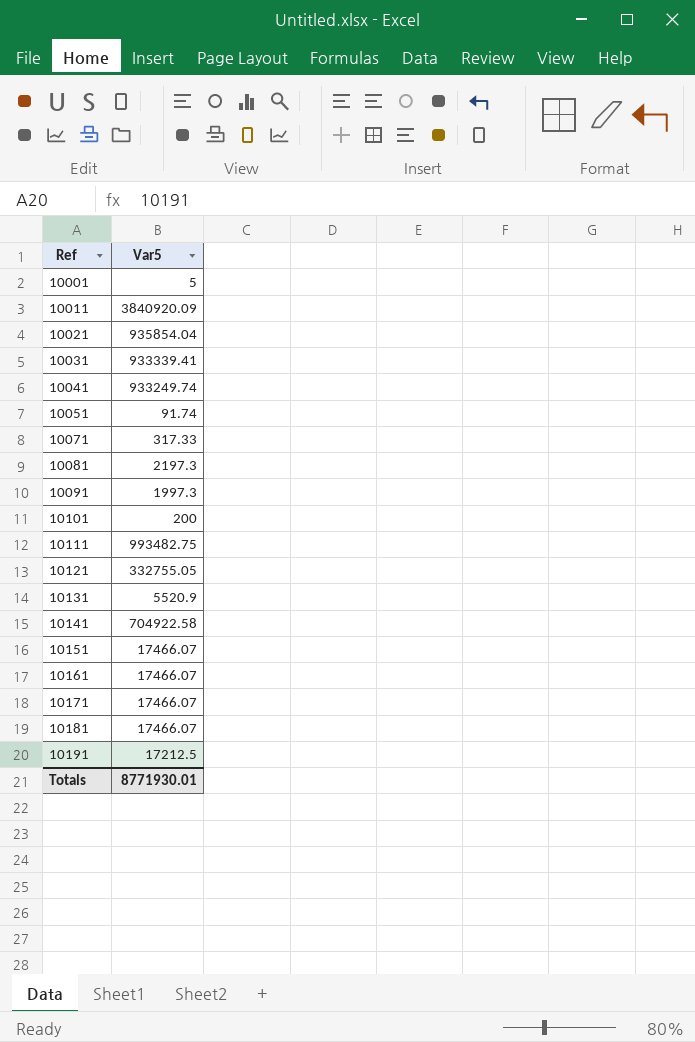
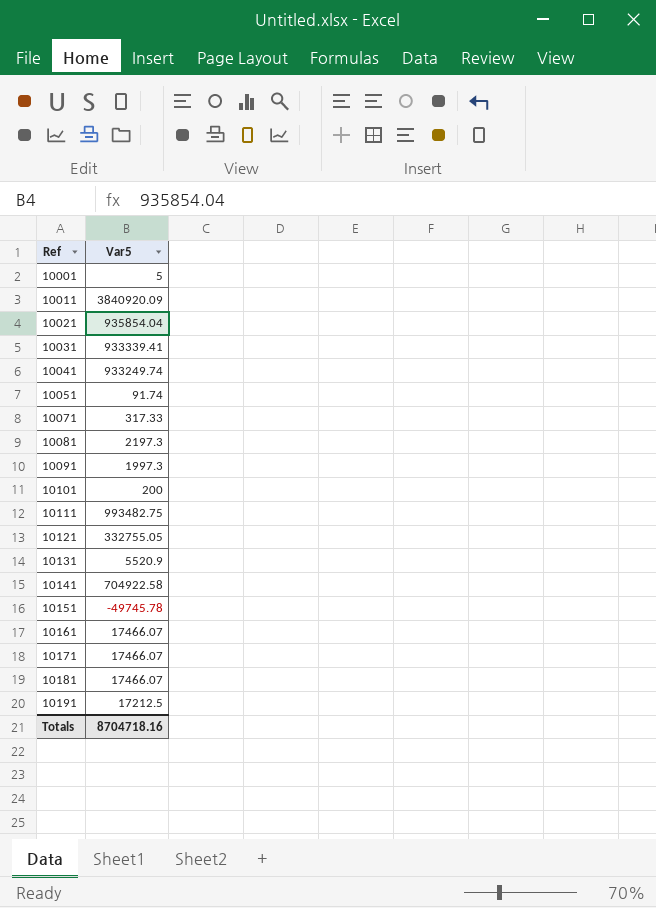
10151 | Var5: 17466.07 -> -49745.78
Totals | Var5: 8771930.01 -> 8704718.16

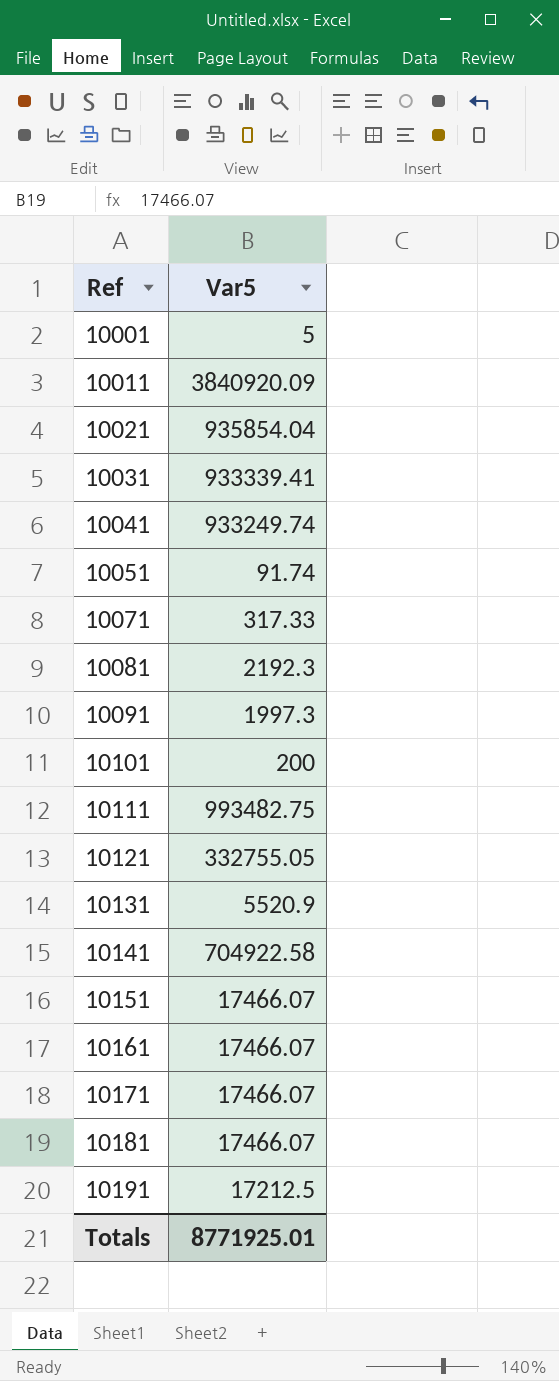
10081 | Var5: 2197.3 -> 2192.3
10151 | Var5: -49745.78 -> 17466.07
Totals | Var5: 8704718.16 -> 8771925.01

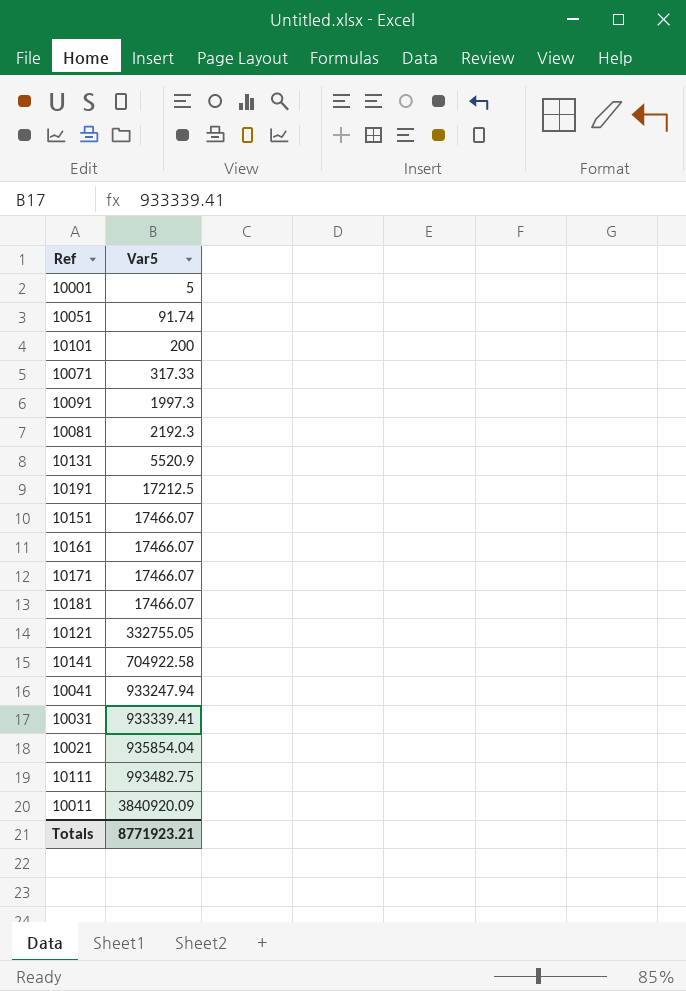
row order: Ref ascending -> Var5 ascending
10041 | Var5: 933249.74 -> 933247.94
Totals | Var5: 8771925.01 -> 8771923.21

